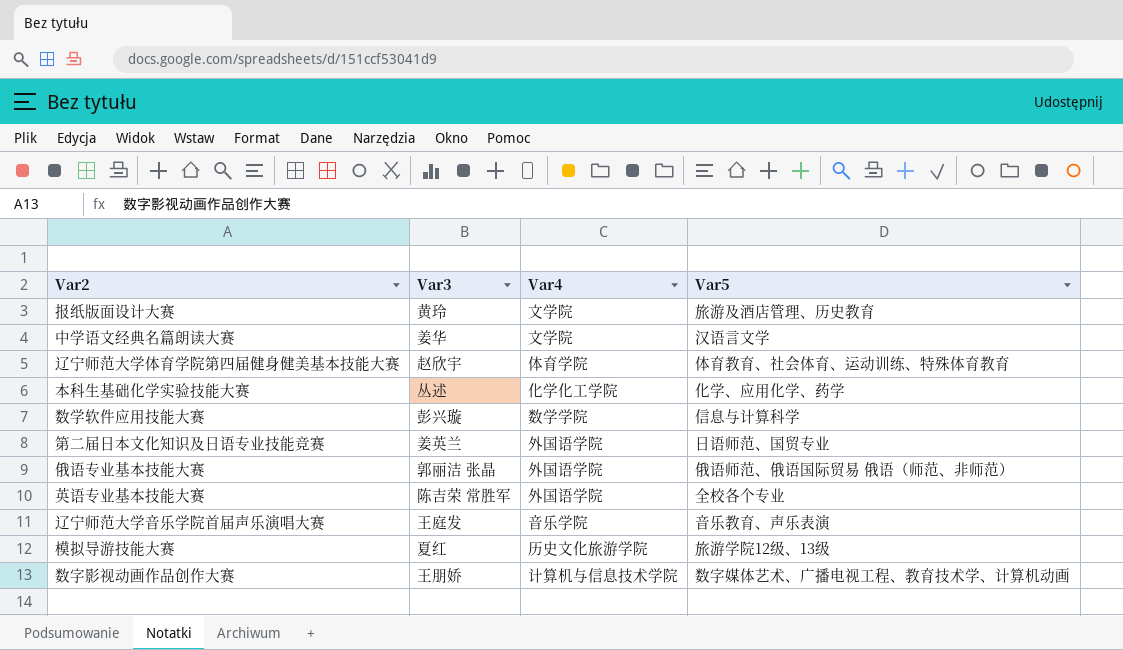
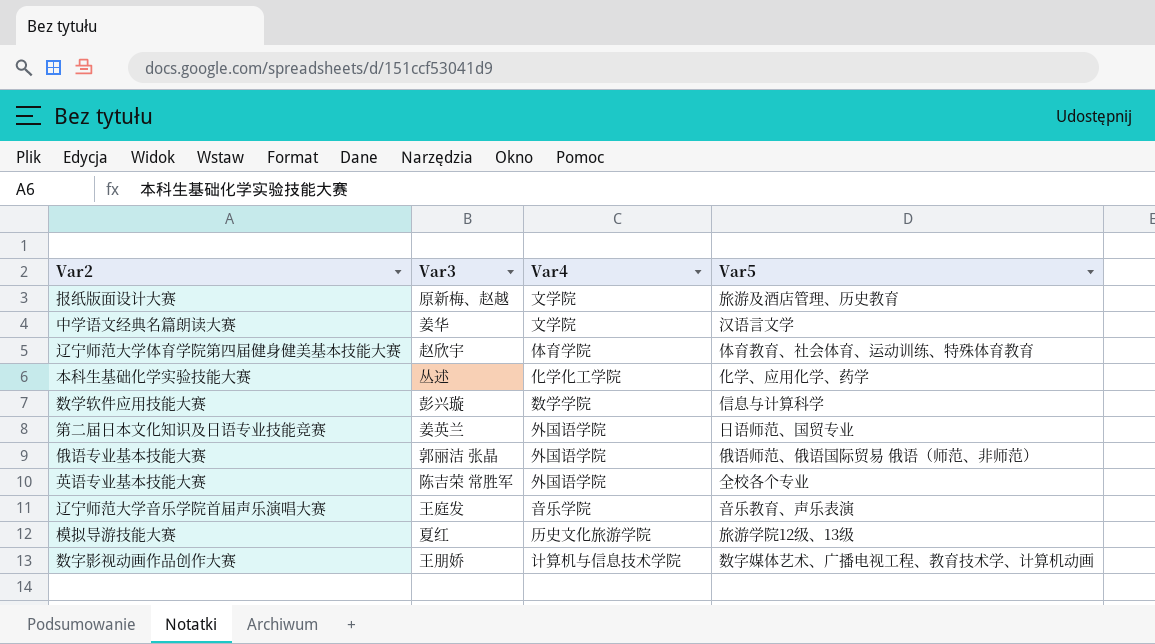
报纸版面设计大赛 | Var3: 黄玲 -> 原新梅、赵越

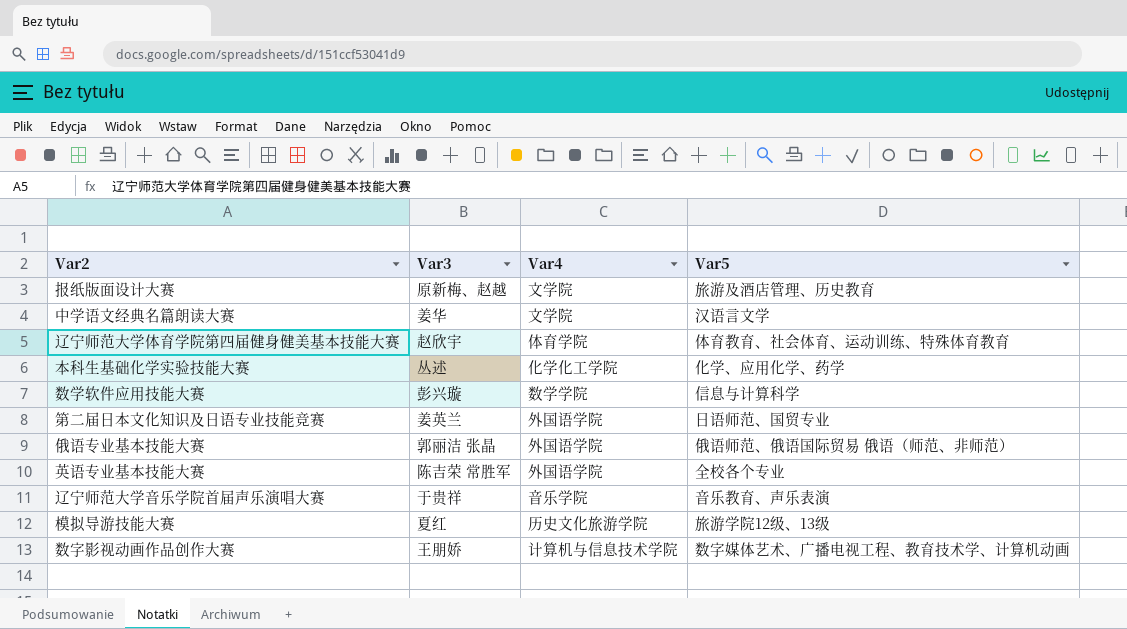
辽宁师范大学音乐学院首届声乐演唱大赛 | Var3: 王庭发 -> 于贵祥

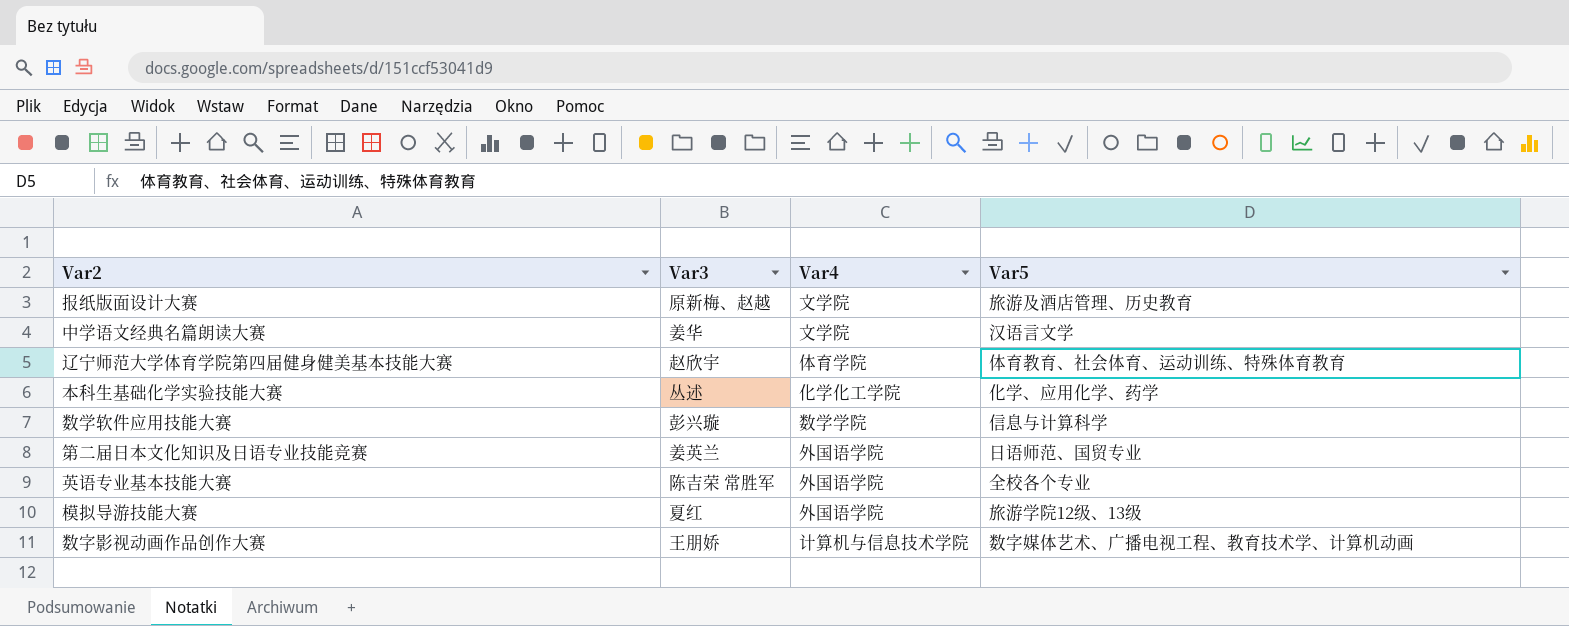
row 俄语专业基本技能大赛: 郭丽洁 张晶 | 外国语学院 | 俄语师范、俄语国际贸易 俄语（师范、非师范） -> none
row 辽宁师范大学音乐学院首届声乐演唱大赛: 于贵祥 | 音乐学院 | 音乐教育、声乐表演 -> none
模拟导游技能大赛 | Var4: 历史文化旅游学院 -> 外国语学院

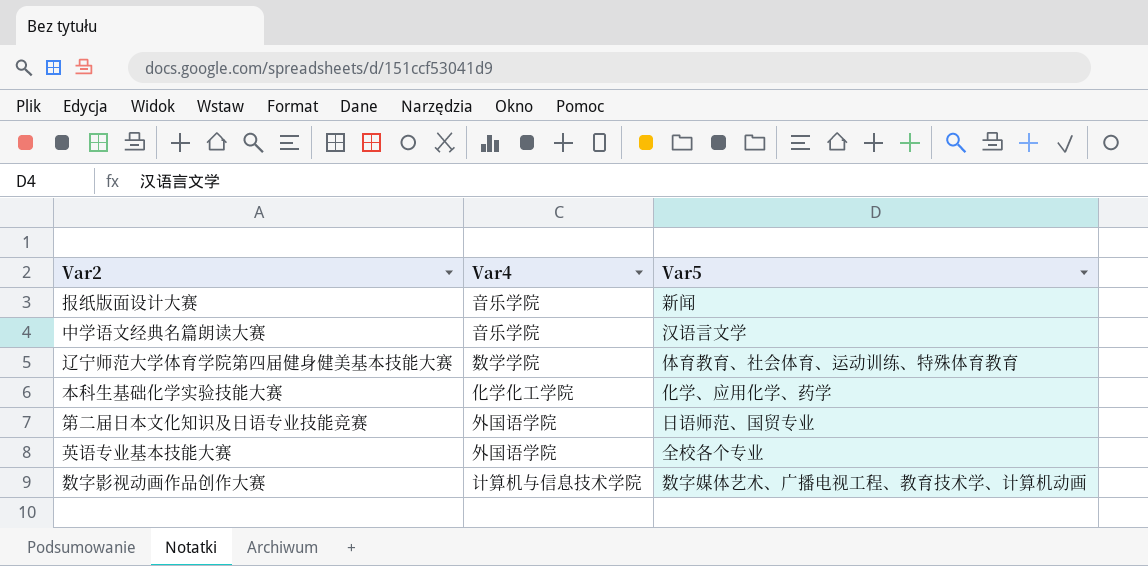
column Var3 | position: 2 -> none
row 数学软件应用技能大赛: 彭兴璇 | 数学学院 | 信息与计算科学 -> none
row 模拟导游技能大赛: 夏红 | 外国语学院 | 旅游学院12级、13级 -> none
报纸版面设计大赛 | Var4: 文学院 -> 音乐学院
报纸版面设计大赛 | Var5: 旅游及酒店管理、历史教育 -> 新闻
中学语文经典名篇朗读大赛 | Var4: 文学院 -> 音乐学院
辽宁师范大学体育学院第四届健身健美基本技能大赛 | Var4: 体育学院 -> 数学学院

